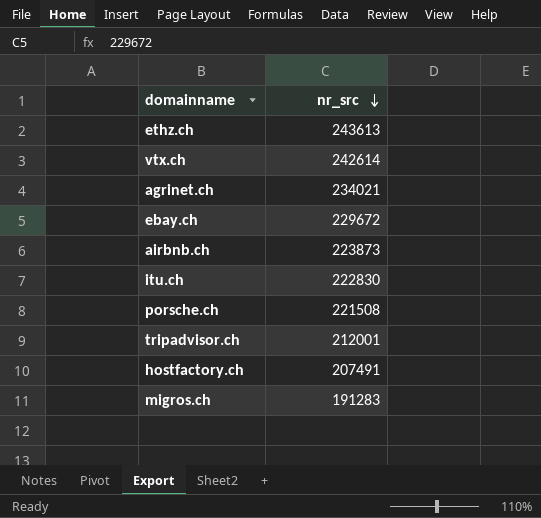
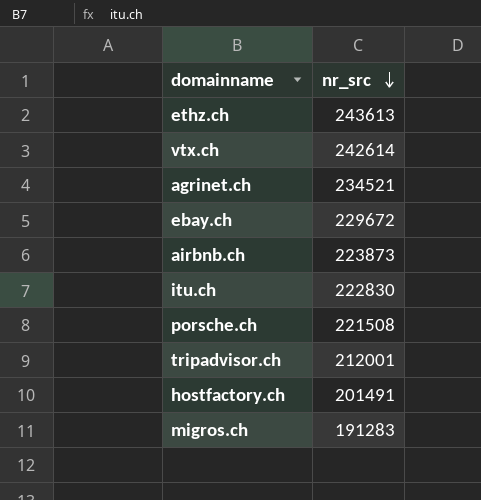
agrinet.ch | nr_src: 234021 -> 234521
hostfactory.ch | nr_src: 207491 -> 201491

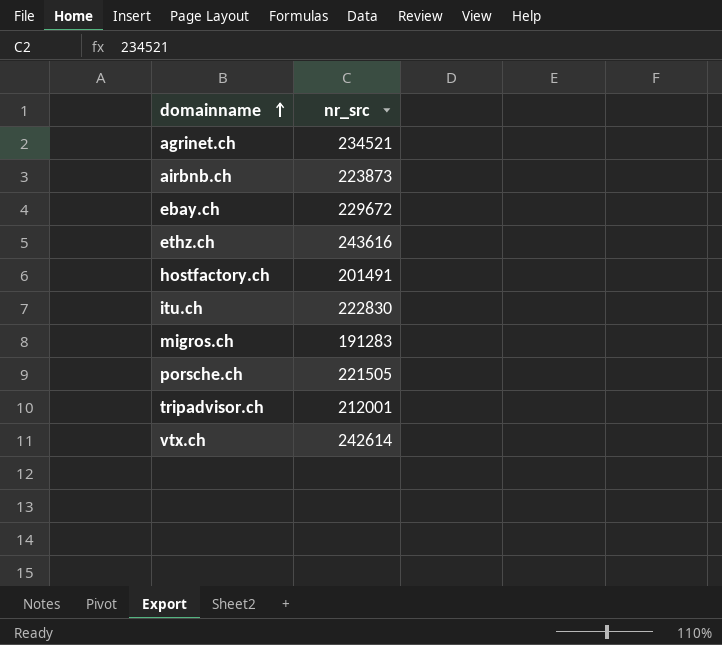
row order: nr_src descending -> domainname ascending
ethz.ch | nr_src: 243613 -> 243616
porsche.ch | nr_src: 221508 -> 221505

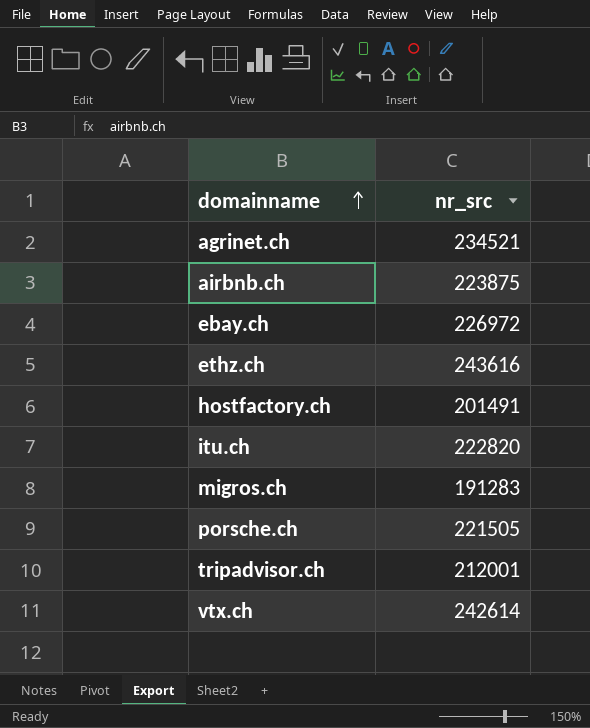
airbnb.ch | nr_src: 223873 -> 223875
ebay.ch | nr_src: 229672 -> 226972
itu.ch | nr_src: 222830 -> 222820

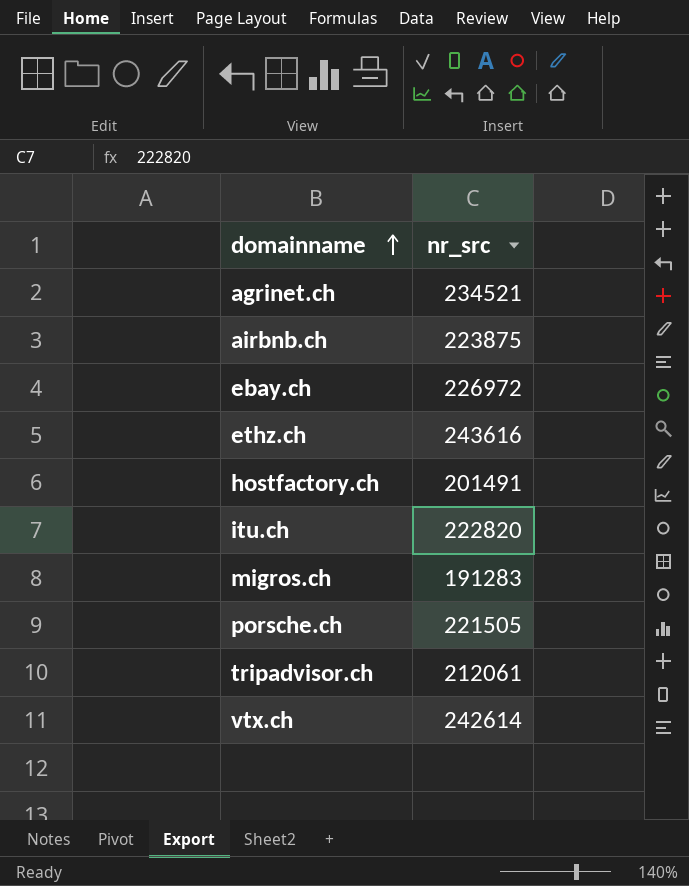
tripadvisor.ch | nr_src: 212001 -> 212061

